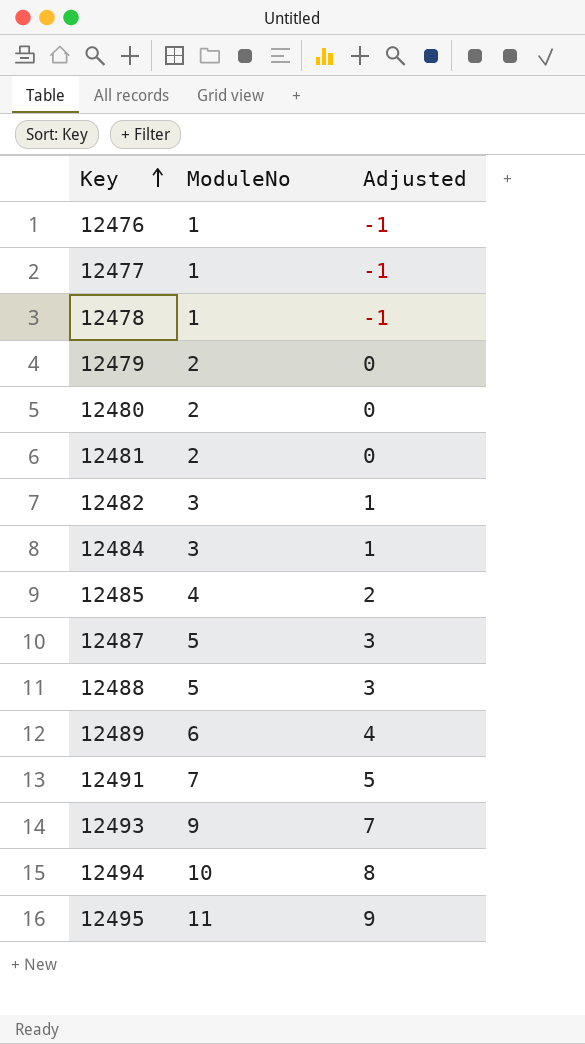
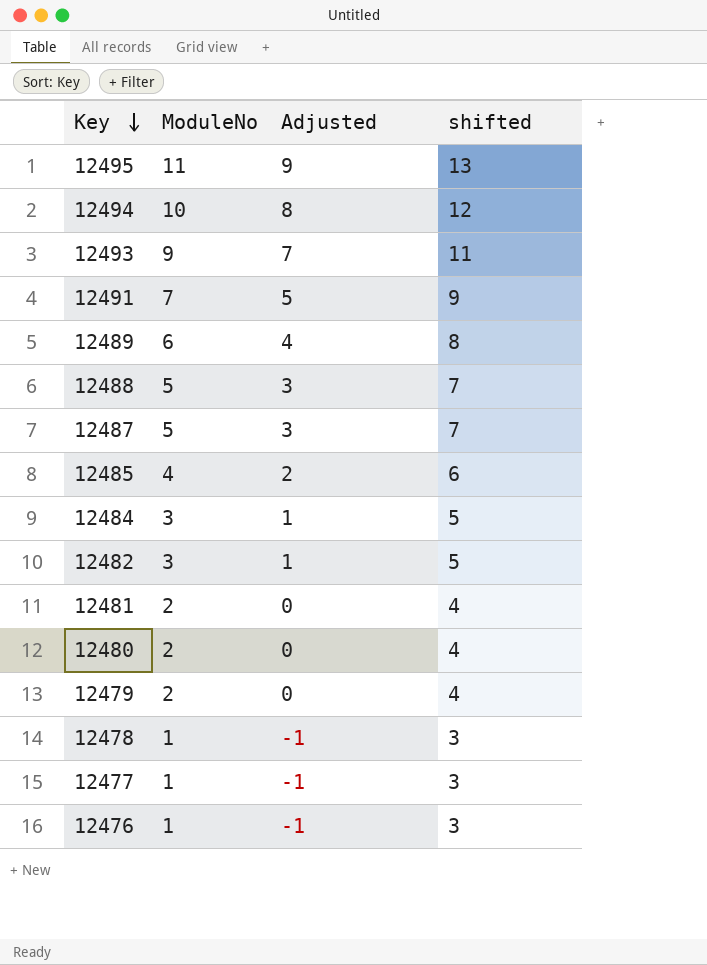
row order: Key ascending -> Key descending
column shifted | formula: none -> [ModuleNo] + 2

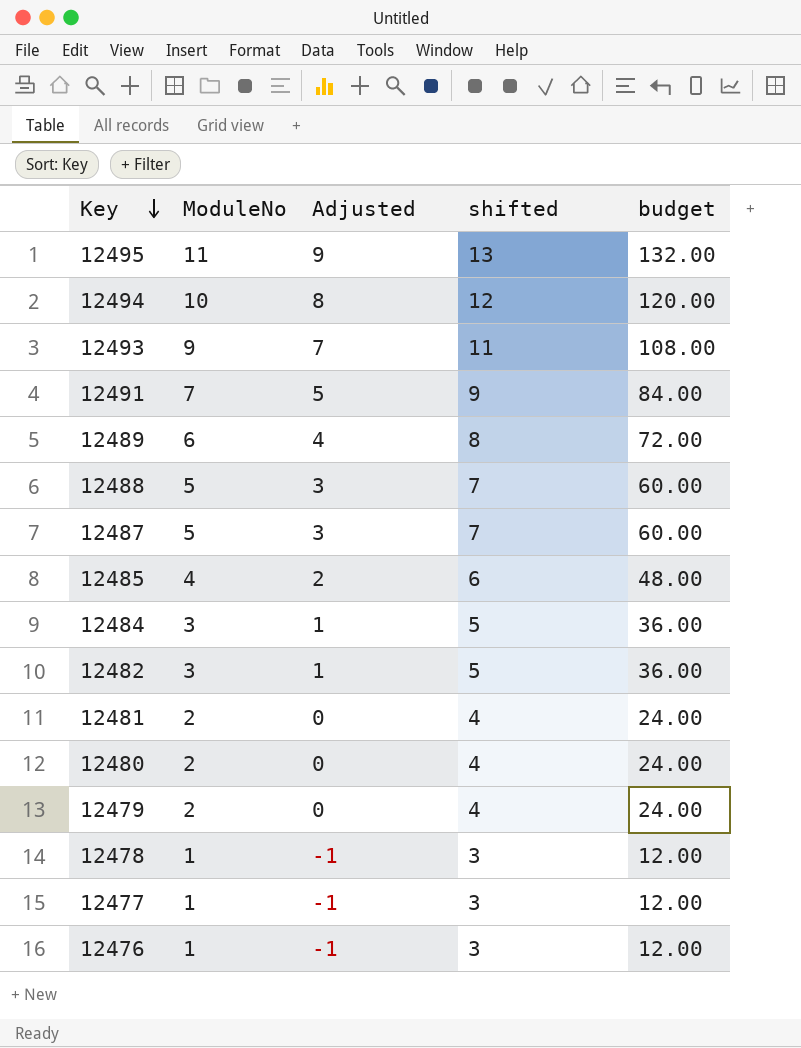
column budget | formula: none -> [ModuleNo] * 12

